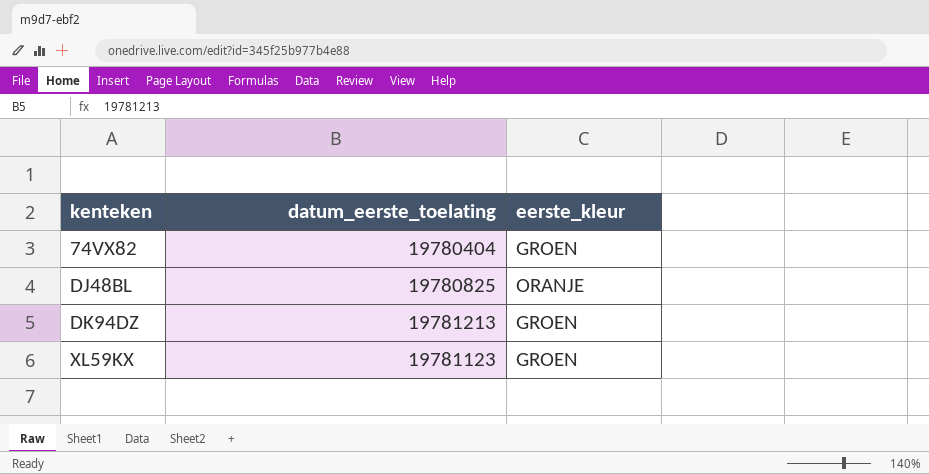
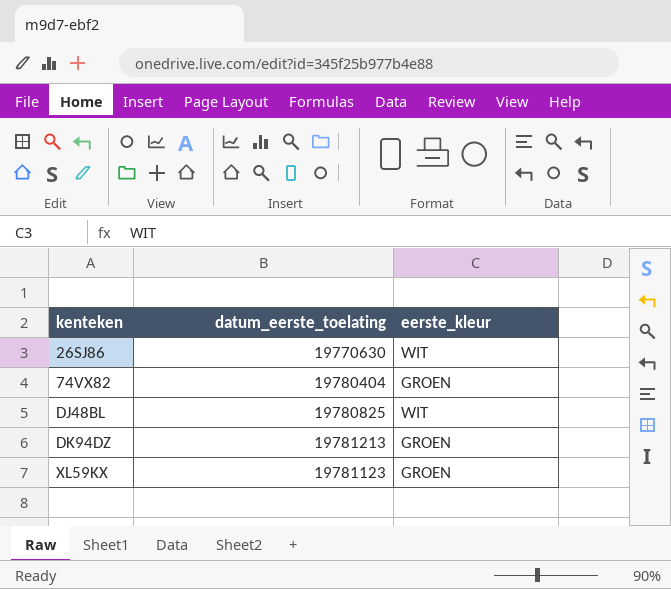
row 26SJ86: none -> 19770630 | WIT
DJ48BL | eerste_kleur: ORANJE -> WIT

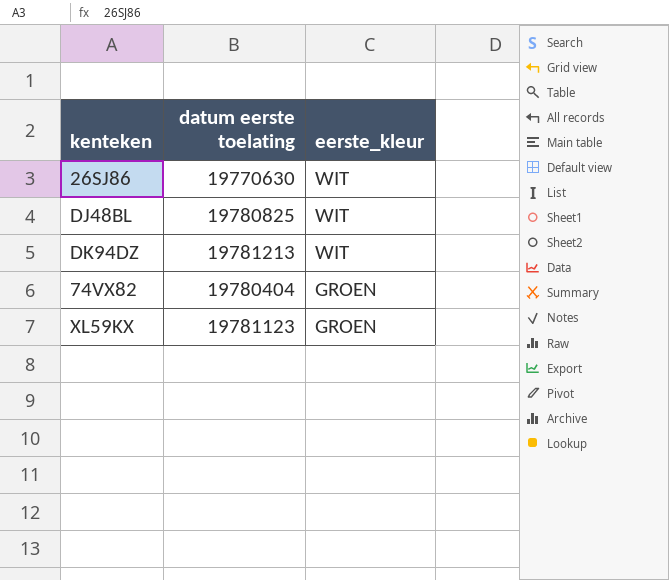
row order: kenteken ascending -> eerste_kleur descending
column name: datum_eerste_toelating -> datum eerste toelating
DK94DZ | eerste_kleur: GROEN -> WIT

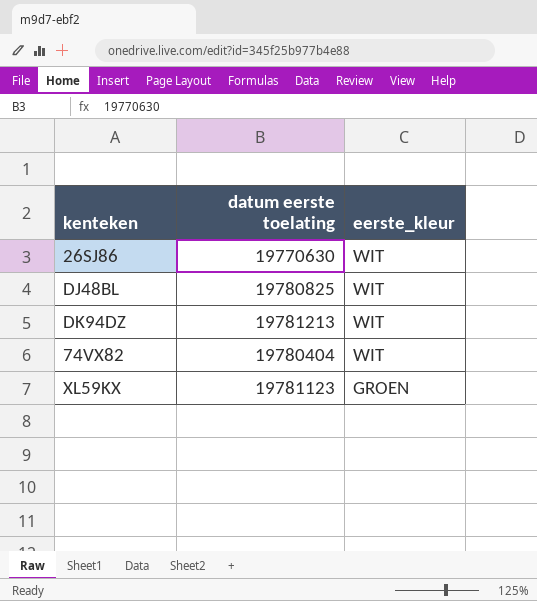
74VX82 | eerste_kleur: GROEN -> WIT

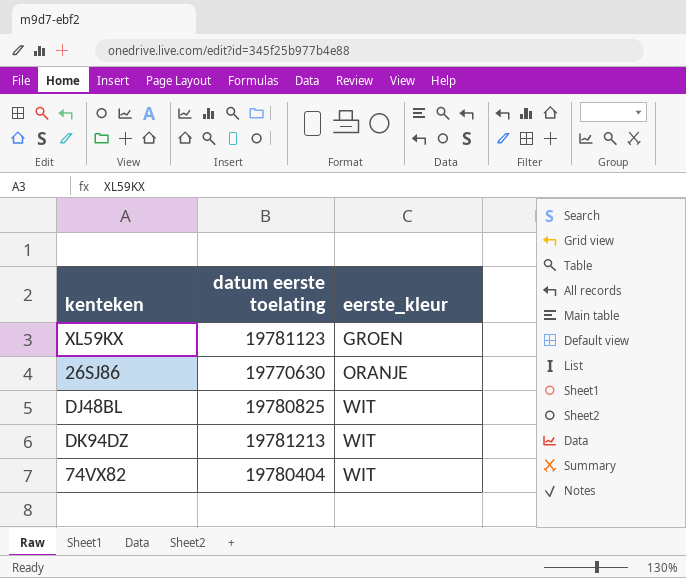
row order: eerste_kleur descending -> eerste_kleur ascending
26SJ86 | eerste_kleur: WIT -> ORANJE

